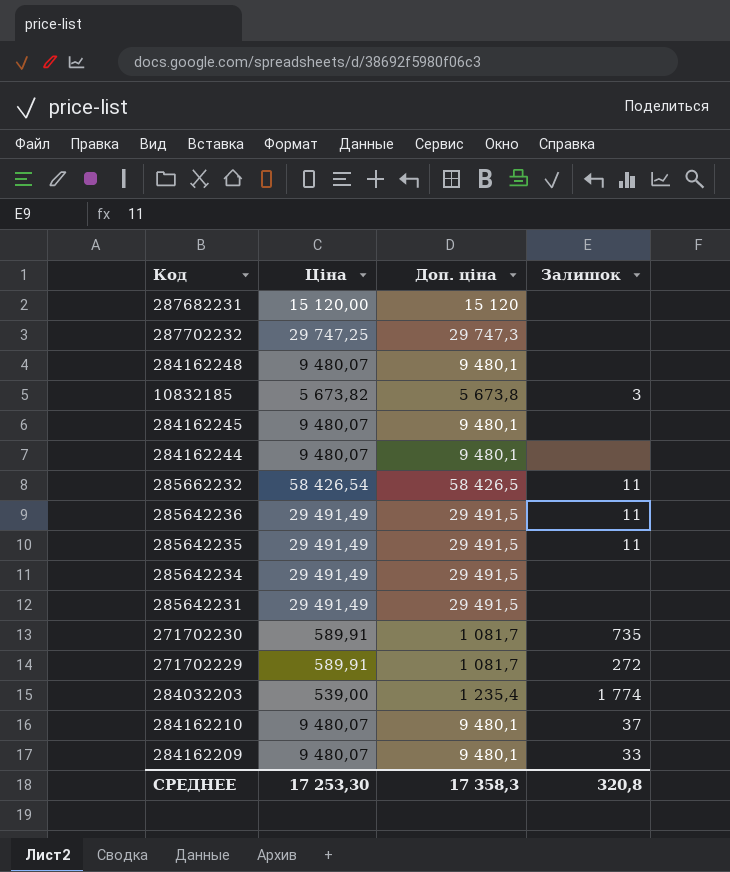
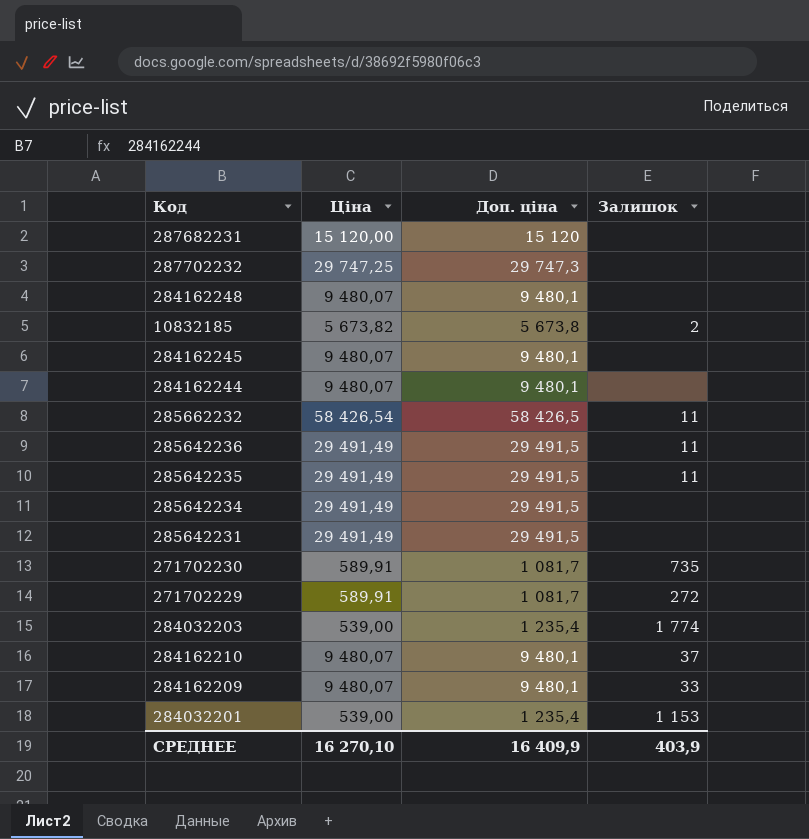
10832185 | Залишок: 3 -> 2
row 284032201: none -> 539,00 | 1 235,4 | 1 153
СРЕДНЕЕ | Ціна: 17 253,30 -> 16 270,10
СРЕДНЕЕ | Доп. ціна: 17 358,3 -> 16 409,9
СРЕДНЕЕ | Залишок: 320,8 -> 403,9

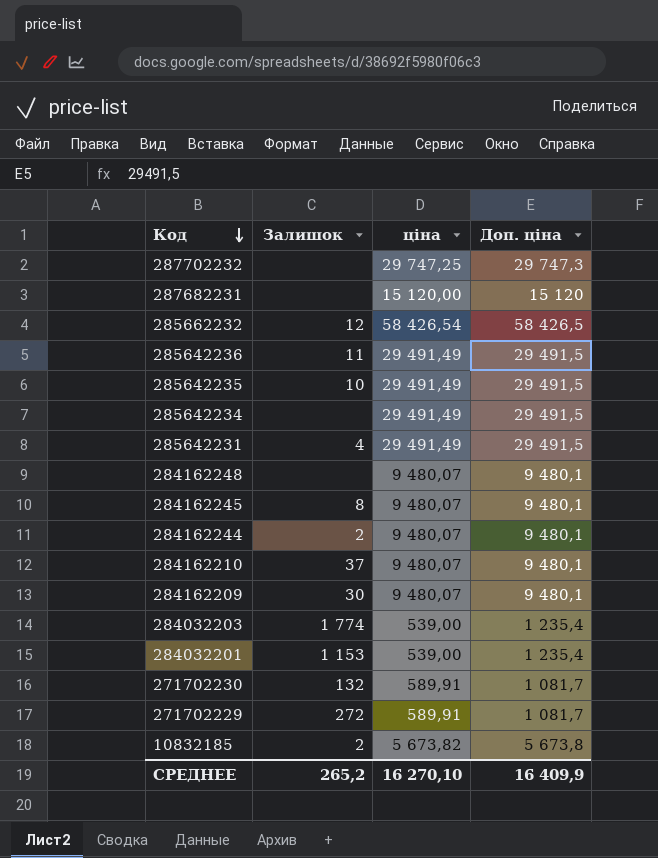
row order: none -> Код descending
column Залишок | position: 4 -> 2
column name: Ціна -> ціна
285662232 | Залишок: 11 -> 12
285642235 | Залишок: 11 -> 10
285642231 | Залишок: none -> 4
284162245 | Залишок: none -> 8
284162244 | Залишок: none -> 2
284162209 | Залишок: 33 -> 30
271702230 | Залишок: 735 -> 132
СРЕДНЕЕ | Залишок: 403,9 -> 265,2

